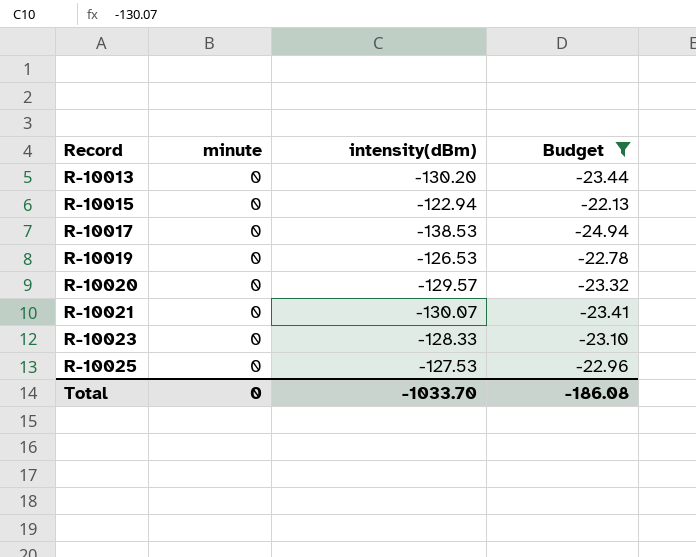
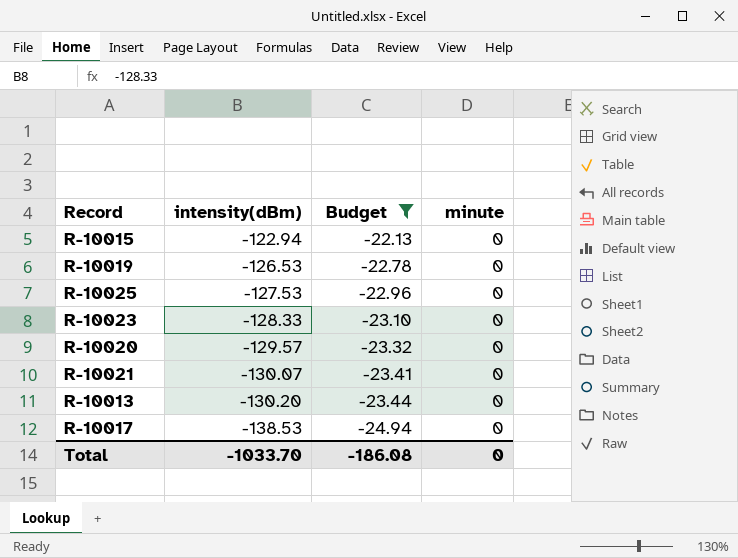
row order: Record ascending -> intensity(dBm) descending
column minute | position: 2 -> 4

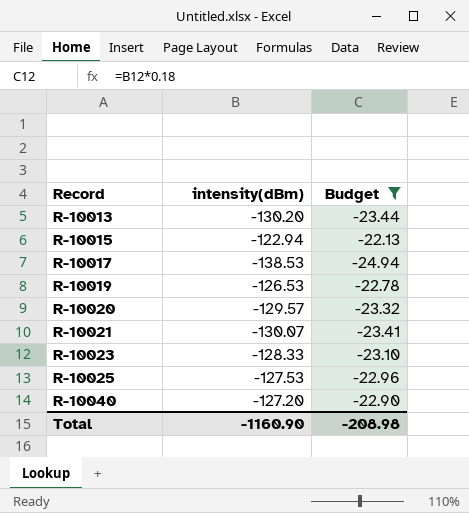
row order: intensity(dBm) descending -> Record ascending
column minute | position: 4 -> none
row R-10040: none -> -127.20 | -22.90
Total | intensity(dBm): -1033.70 -> -1160.90
Total | Budget: -186.08 -> -208.98

